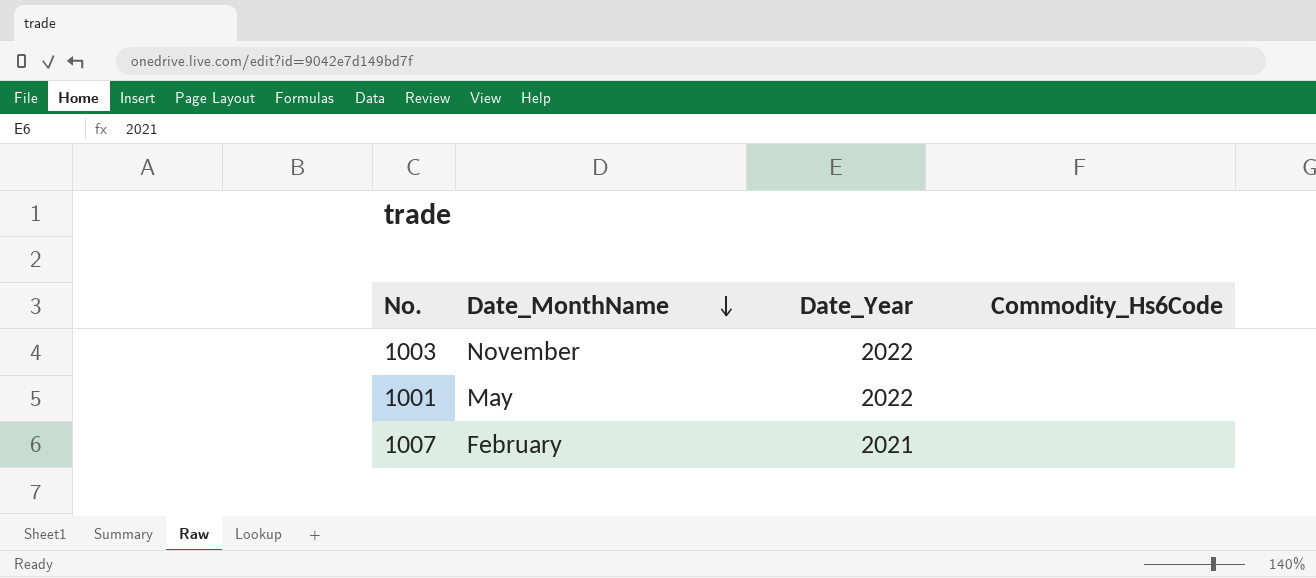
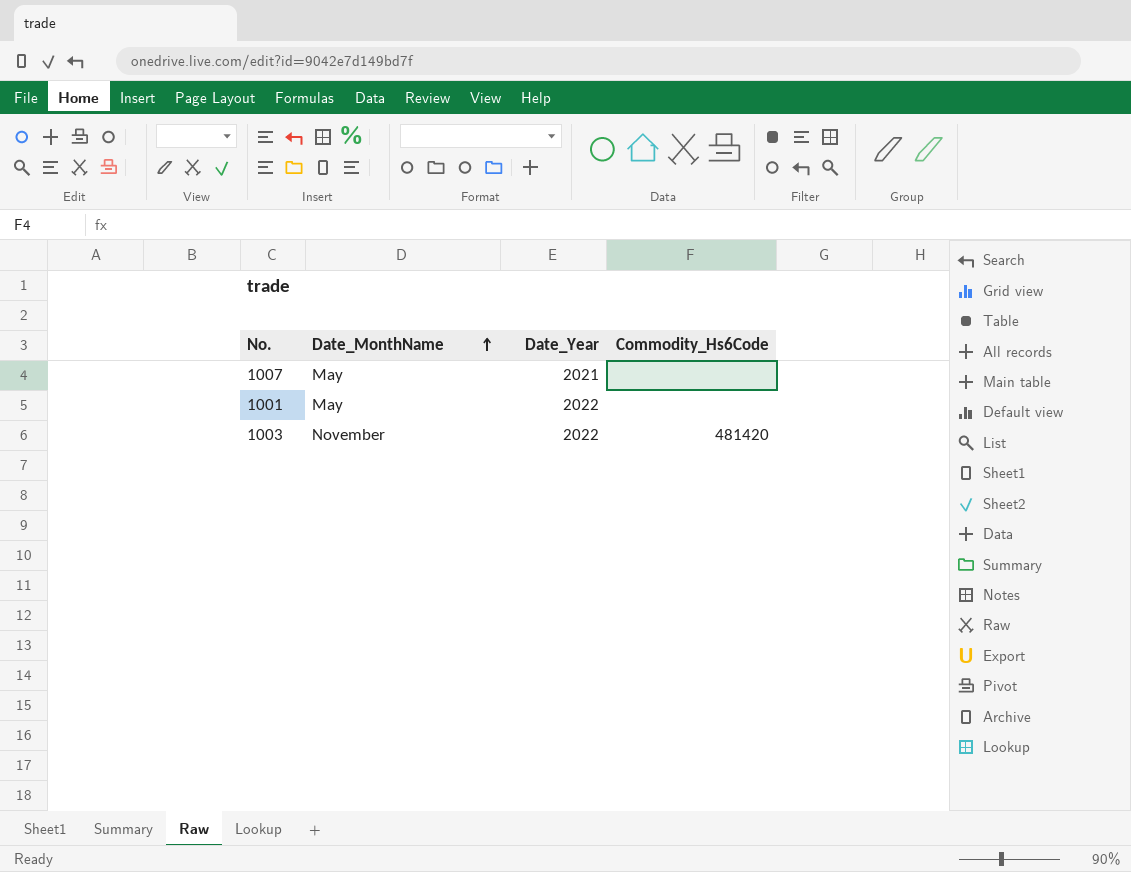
row order: Date_MonthName descending -> Date_MonthName ascending
1007 | Date_MonthName: February -> May
1003 | Commodity_Hs6Code: none -> 481420

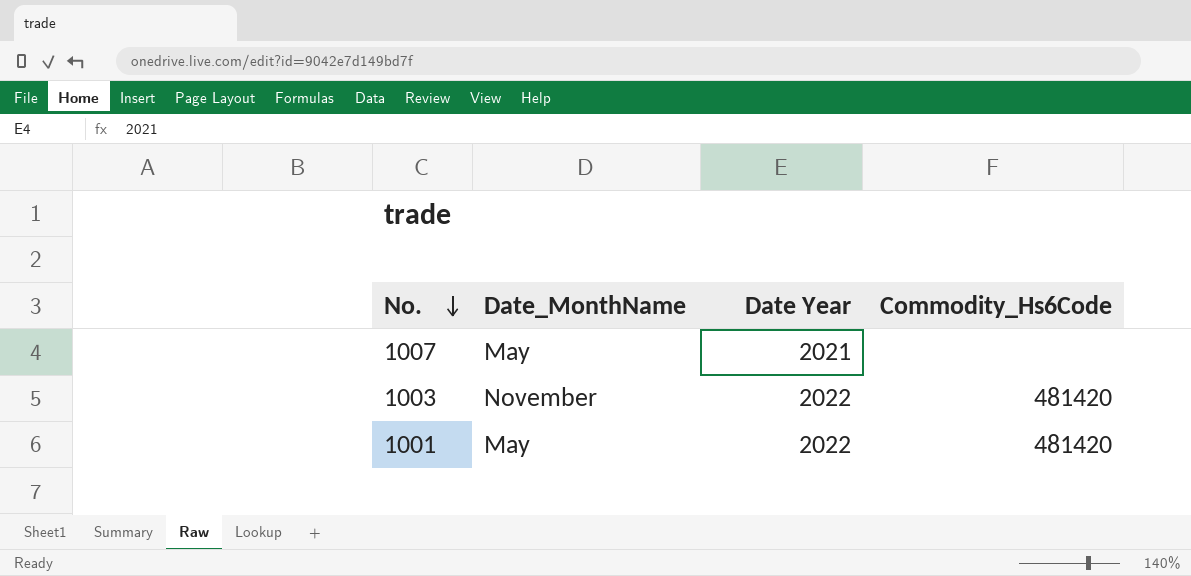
row order: Date_MonthName ascending -> No. descending
column name: Date_Year -> Date Year
1001 | Commodity_Hs6Code: none -> 481420

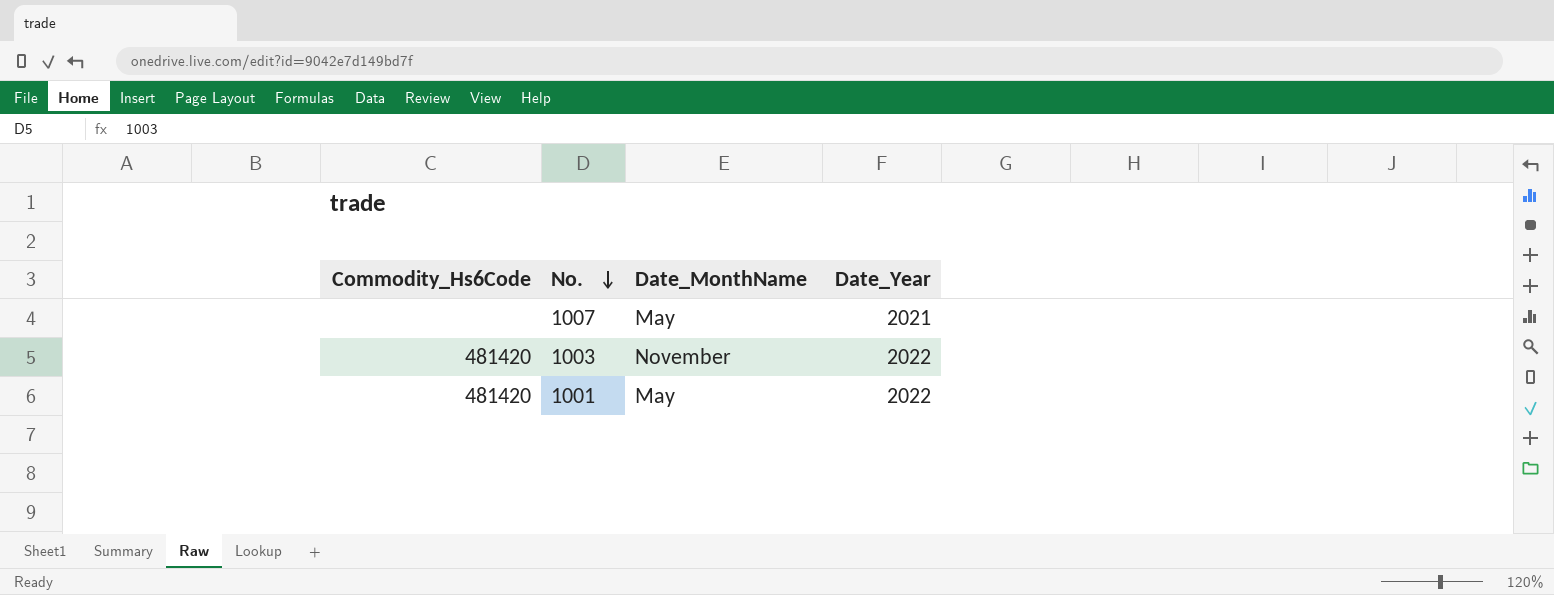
column Commodity_Hs6Code | position: 4 -> 1
column name: Date Year -> Date_Year

